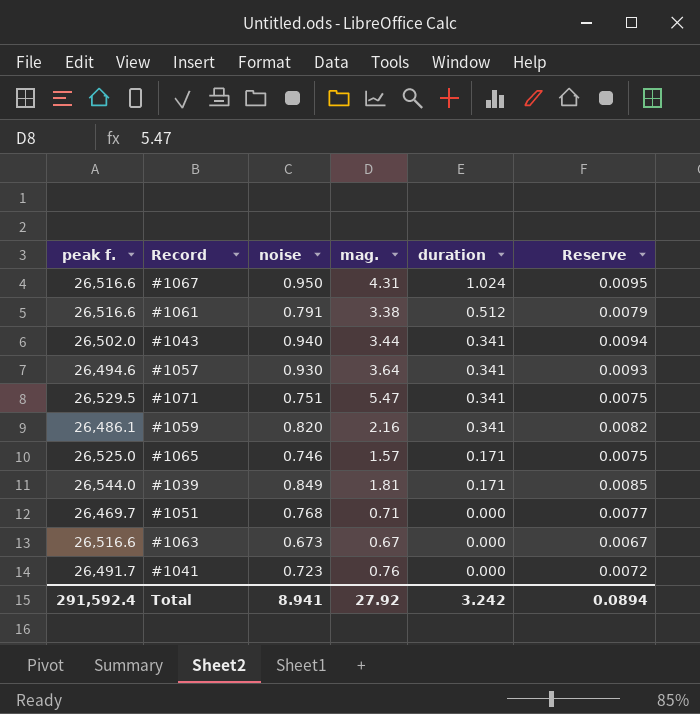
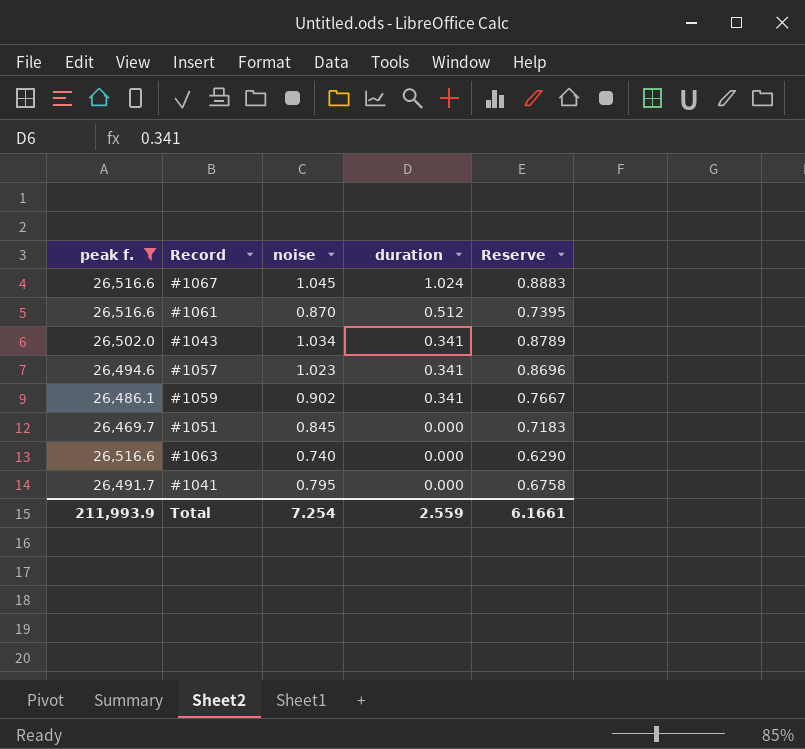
filter: none -> peak f. <= 26,516.6
column mag. | position: 4 -> none
column Reserve | formula: [noise] * 0.01 -> [noise] * 0.85
#1067 | noise: 0.950 -> 1.045
#1061 | noise: 0.791 -> 0.870
#1043 | noise: 0.940 -> 1.034
#1057 | noise: 0.930 -> 1.023
#1059 | noise: 0.820 -> 0.902
#1051 | noise: 0.768 -> 0.845
#1063 | noise: 0.673 -> 0.740
#1041 | noise: 0.723 -> 0.795
Total | peak f.: 291,592.4 -> 211,993.9
Total | noise: 8.941 -> 7.254
Total | duration: 3.242 -> 2.559
Total | Reserve: 0.0894 -> 6.1661

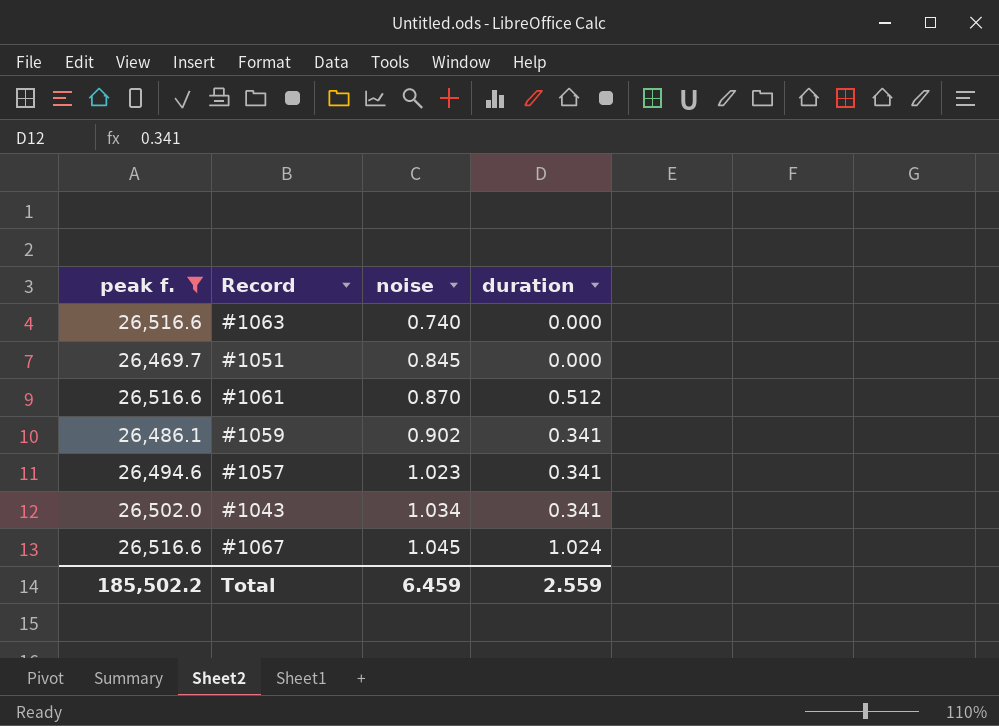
row order: duration descending -> noise ascending
column Reserve | formula: [noise] * 0.85 -> none
row #1041: 26,491.7 | 0.795 | 0.000 | 0.6758 -> none
Total | peak f.: 211,993.9 -> 185,502.2
Total | noise: 7.254 -> 6.459

